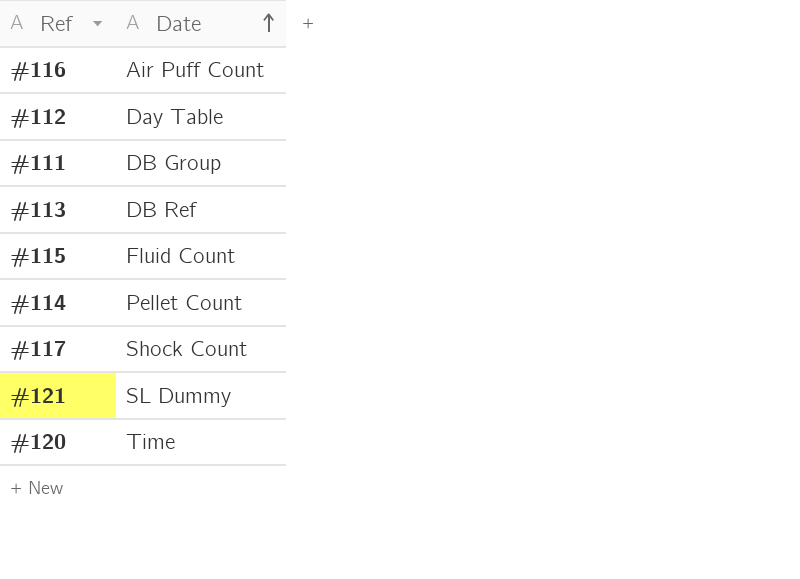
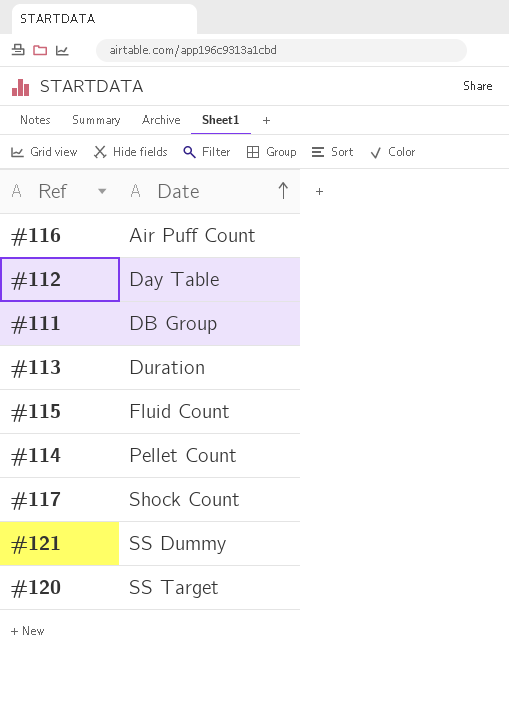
#113 | Date: DB Ref -> Duration
#121 | Date: SL Dummy -> SS Dummy
#120 | Date: Time -> SS Target

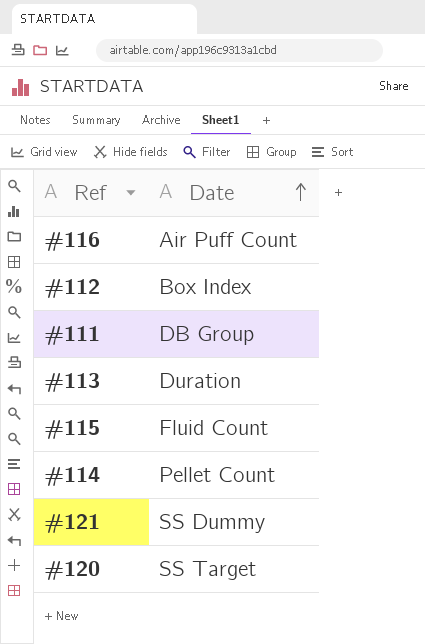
row #117: Shock Count -> none
#112 | Date: Day Table -> Box Index

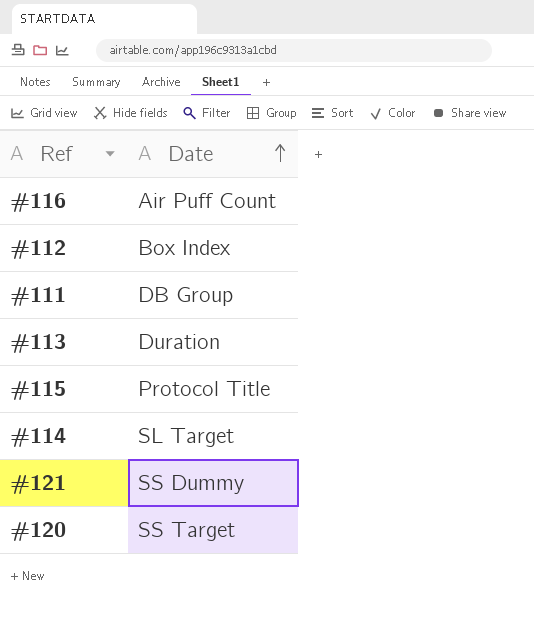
#115 | Date: Fluid Count -> Protocol Title
#114 | Date: Pellet Count -> SL Target

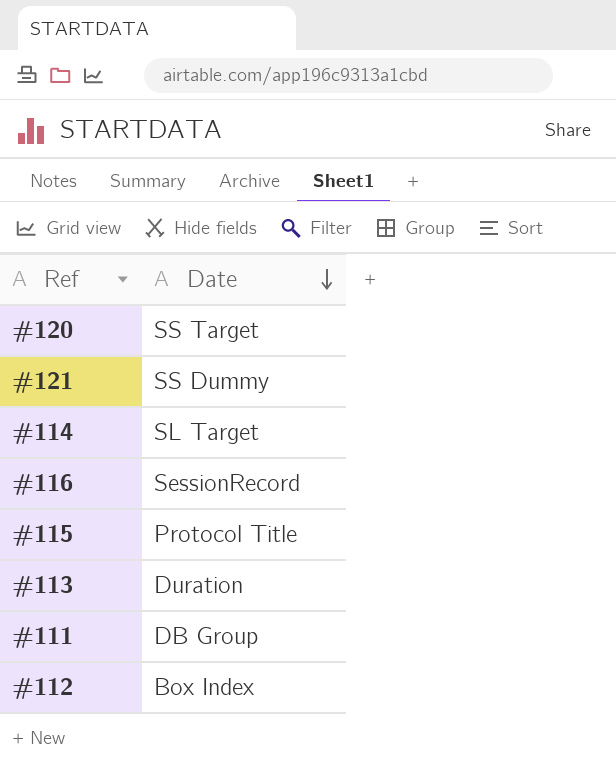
row order: Date ascending -> Date descending
#116 | Date: Air Puff Count -> SessionRecord

